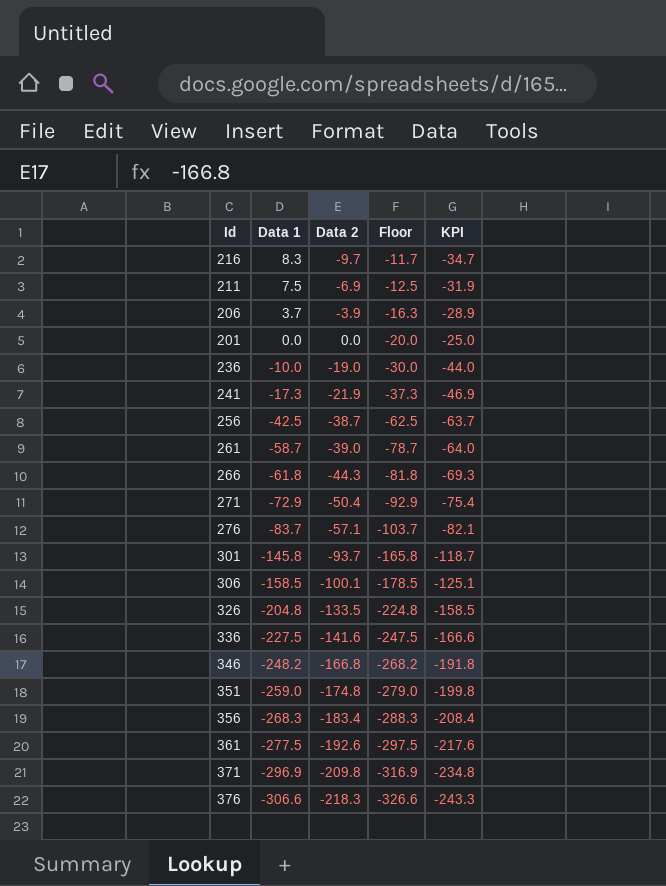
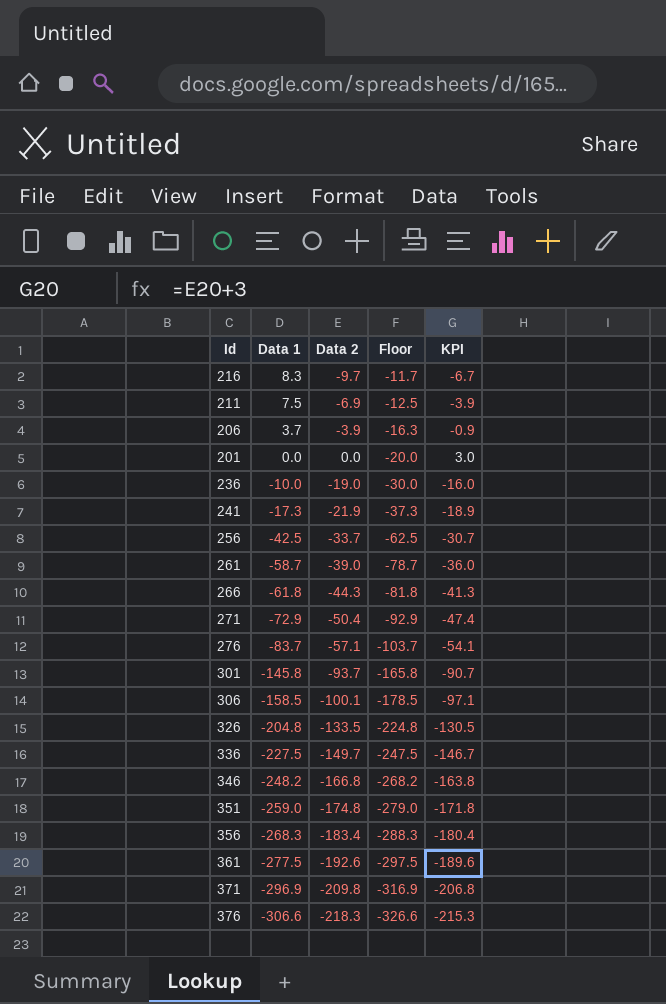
column KPI | formula: [Data 2] - 25 -> [Data 2] + 3
256 | Data 2: -38.7 -> -33.7
336 | Data 2: -141.6 -> -149.7

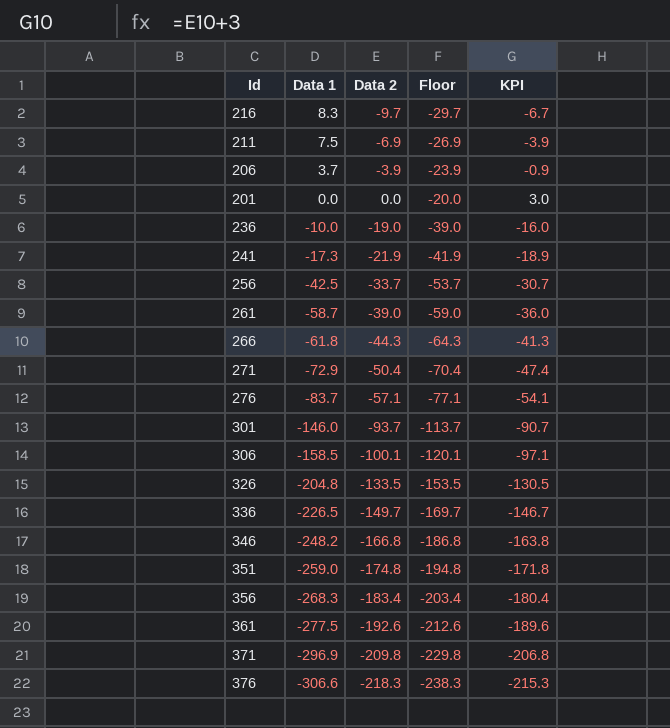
column Floor | formula: [Data 1] - 20 -> [Data 2] - 20
301 | Data 1: -145.8 -> -146.0
336 | Data 1: -227.5 -> -226.5

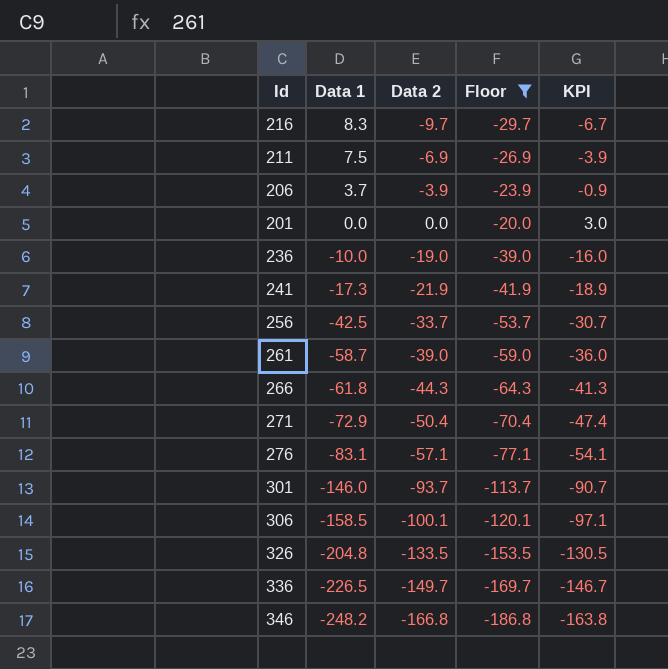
filter: none -> Floor >= -186.8
276 | Data 1: -83.7 -> -83.1

